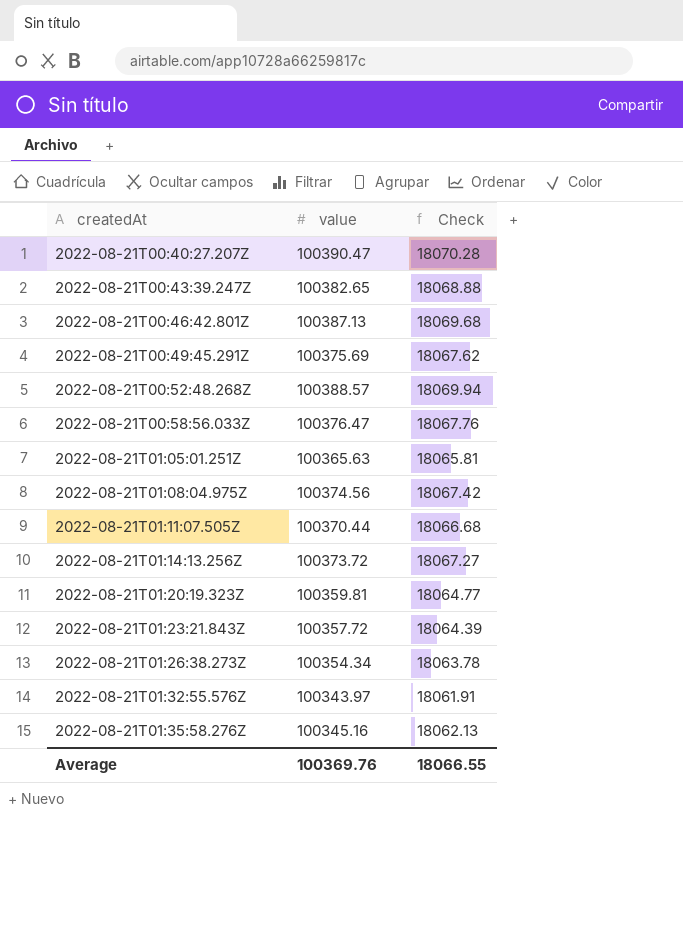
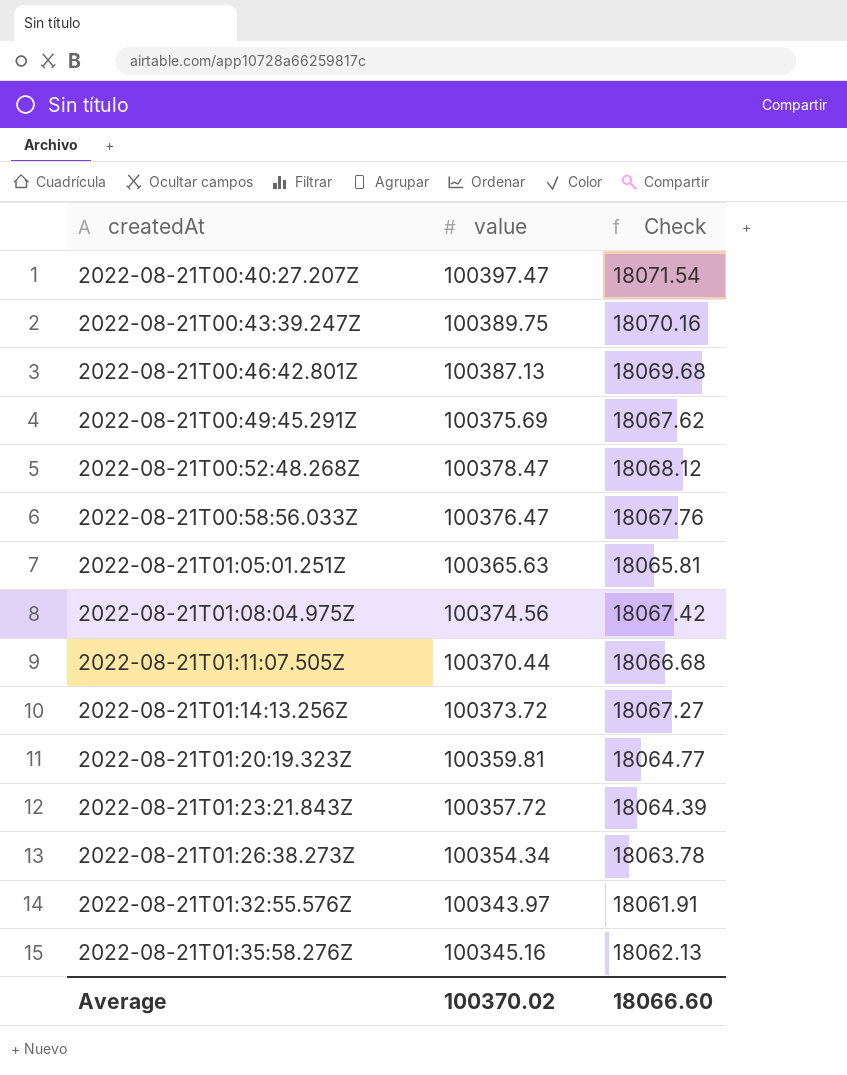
2022-08-21T00:40:27.207Z | value: 100390.47 -> 100397.47
2022-08-21T00:40:27.207Z | Check: 18070.28 -> 18071.54
2022-08-21T00:43:39.247Z | value: 100382.65 -> 100389.75
2022-08-21T00:43:39.247Z | Check: 18068.88 -> 18070.16
2022-08-21T00:52:48.268Z | value: 100388.57 -> 100378.47
2022-08-21T00:52:48.268Z | Check: 18069.94 -> 18068.12
Average | value: 100369.76 -> 100370.02
Average | Check: 18066.55 -> 18066.60

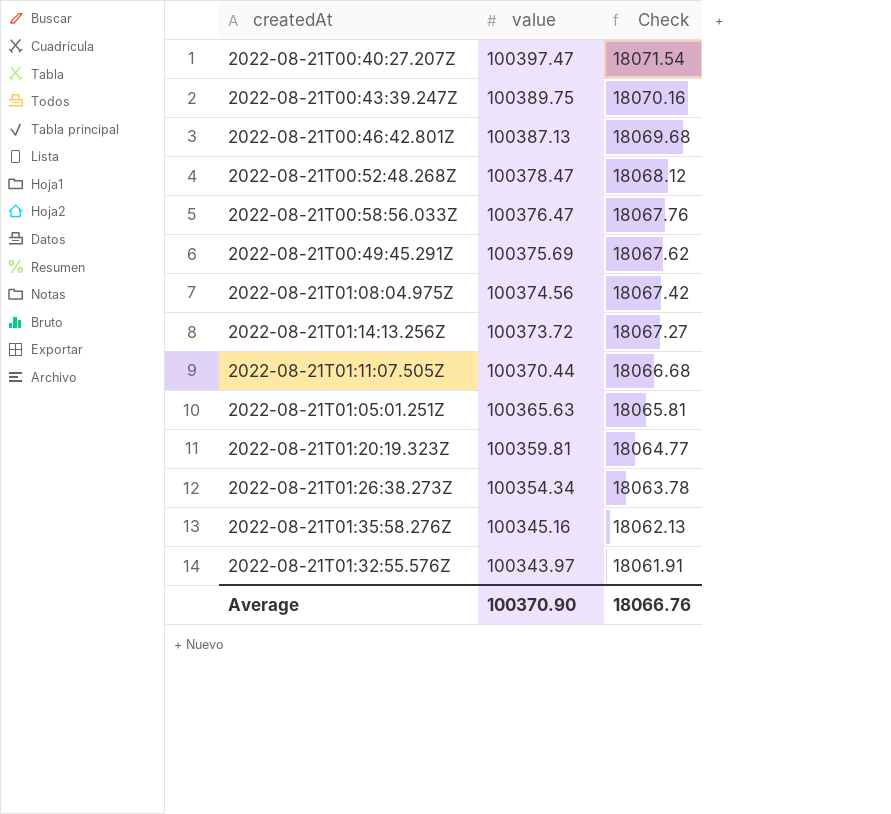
row order: createdAt ascending -> value descending
row 2022-08-21T01:23:21.843Z: 100357.72 | 18064.39 -> none
Average | value: 100370.02 -> 100370.90
Average | Check: 18066.60 -> 18066.76

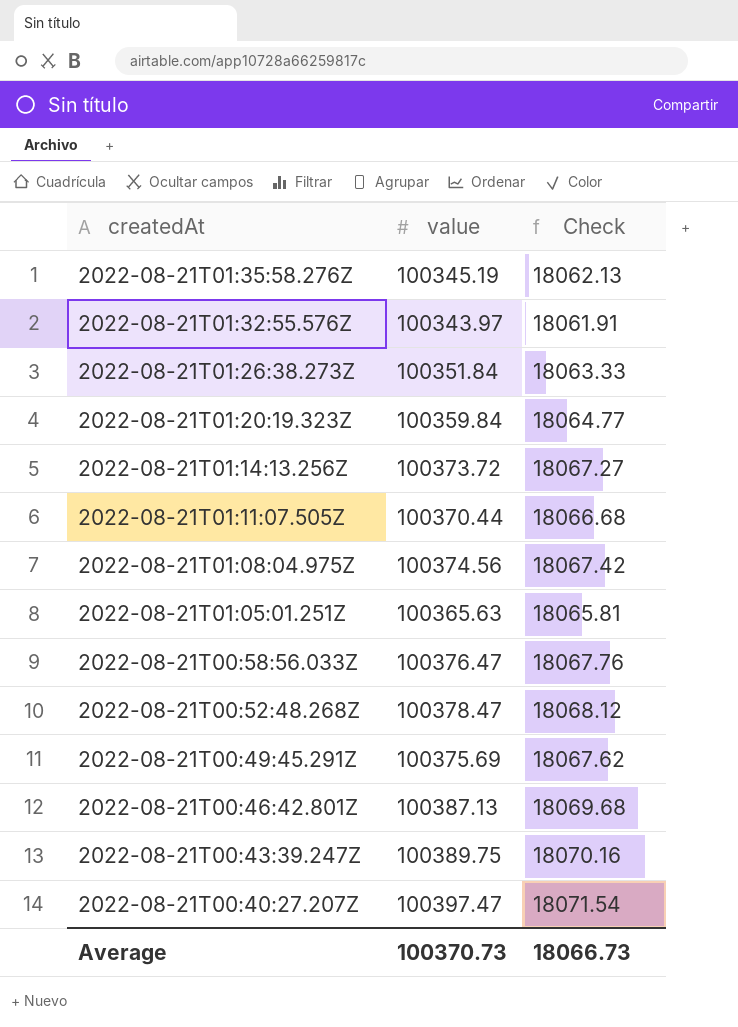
row order: value descending -> createdAt descending
2022-08-21T01:35:58.276Z | value: 100345.16 -> 100345.19
2022-08-21T01:26:38.273Z | value: 100354.34 -> 100351.84
2022-08-21T01:26:38.273Z | Check: 18063.78 -> 18063.33
2022-08-21T01:20:19.323Z | value: 100359.81 -> 100359.84
Average | value: 100370.90 -> 100370.73
Average | Check: 18066.76 -> 18066.73

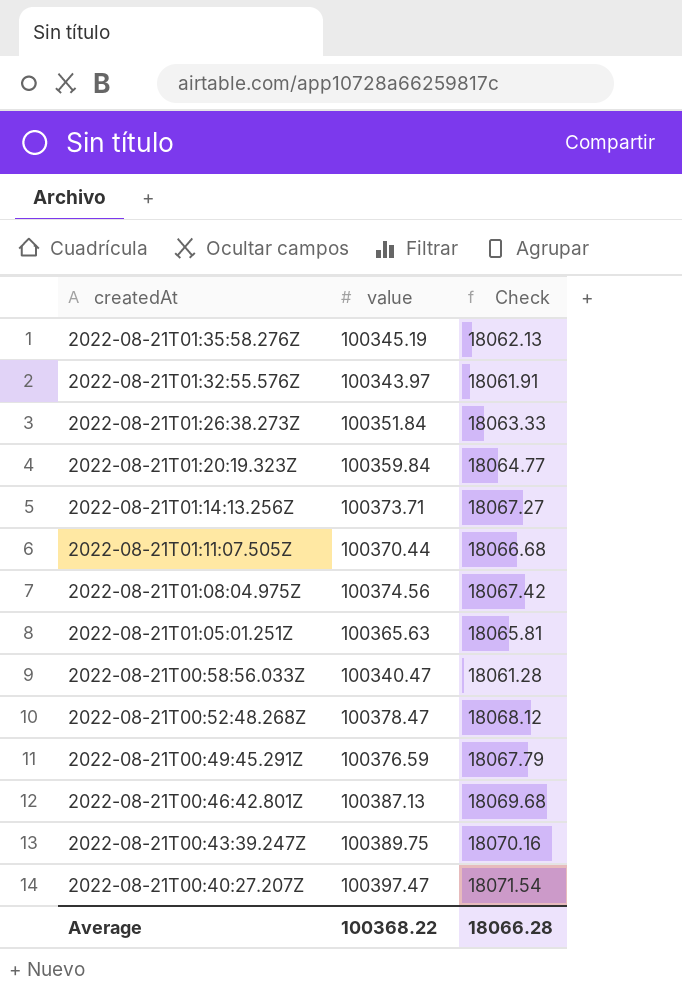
2022-08-21T01:14:13.256Z | value: 100373.72 -> 100373.71
2022-08-21T00:58:56.033Z | value: 100376.47 -> 100340.47
2022-08-21T00:58:56.033Z | Check: 18067.76 -> 18061.28
2022-08-21T00:49:45.291Z | value: 100375.69 -> 100376.59
2022-08-21T00:49:45.291Z | Check: 18067.62 -> 18067.79
Average | value: 100370.73 -> 100368.22
Average | Check: 18066.73 -> 18066.28

